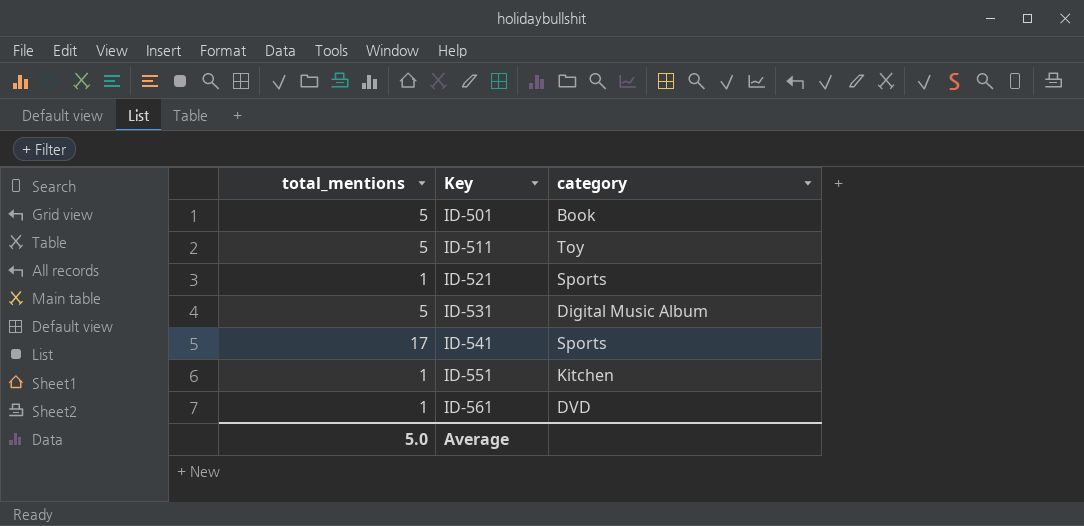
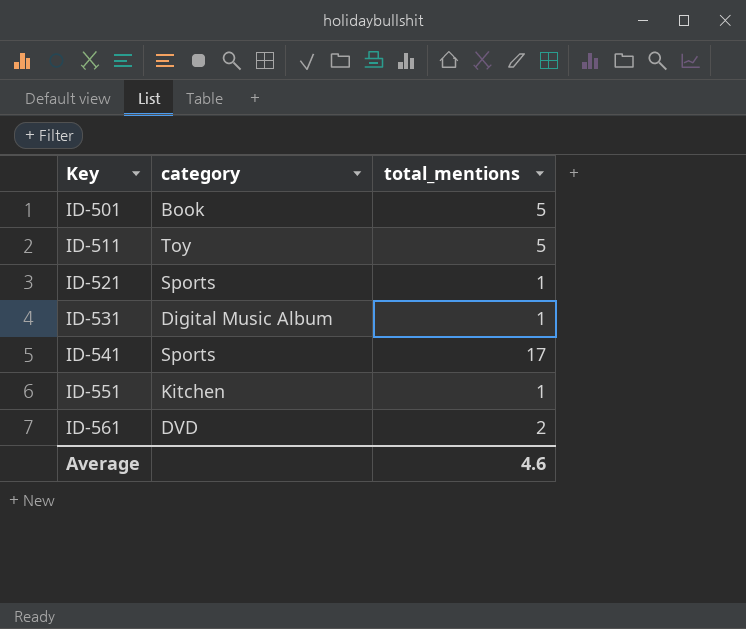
column total_mentions | position: 1 -> 3
ID-531 | total_mentions: 5 -> 1
ID-561 | total_mentions: 1 -> 2
Average | total_mentions: 5.0 -> 4.6

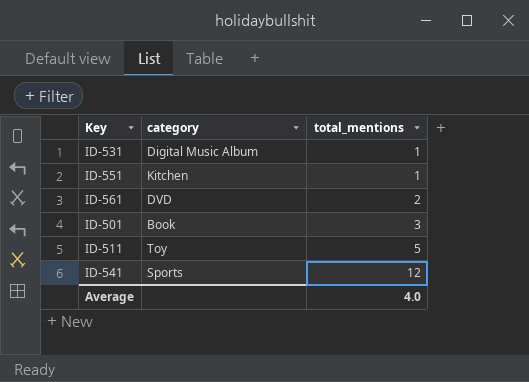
row order: Key ascending -> total_mentions ascending
row ID-521: Sports | 1 -> none
ID-501 | total_mentions: 5 -> 3
ID-541 | total_mentions: 17 -> 12
Average | total_mentions: 4.6 -> 4.0

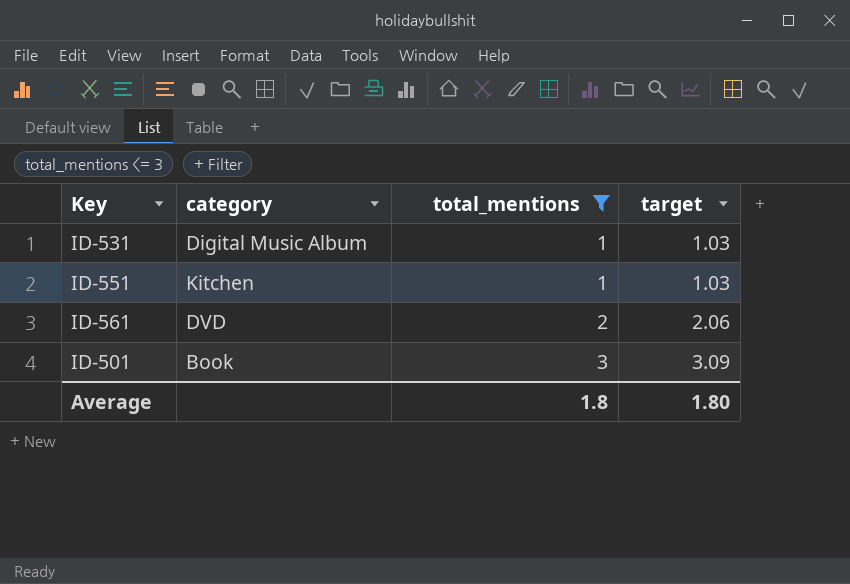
filter: none -> total_mentions <= 3
column target | formula: none -> [total_mentions] * 1.03
Average | total_mentions: 4.0 -> 1.8

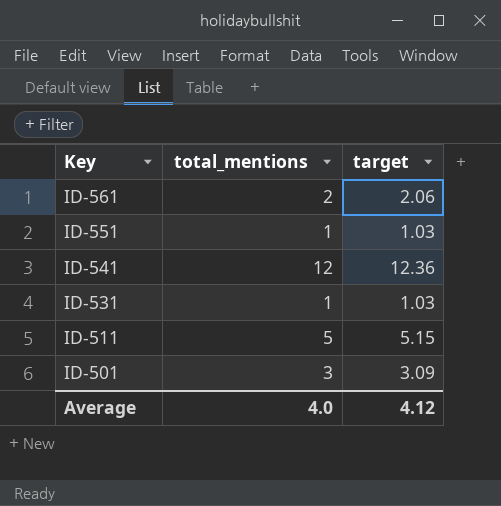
filter: total_mentions <= 3 -> none
row order: total_mentions ascending -> Key descending
column category | position: 2 -> none
Average | total_mentions: 1.8 -> 4.0
Average | target: 1.80 -> 4.12

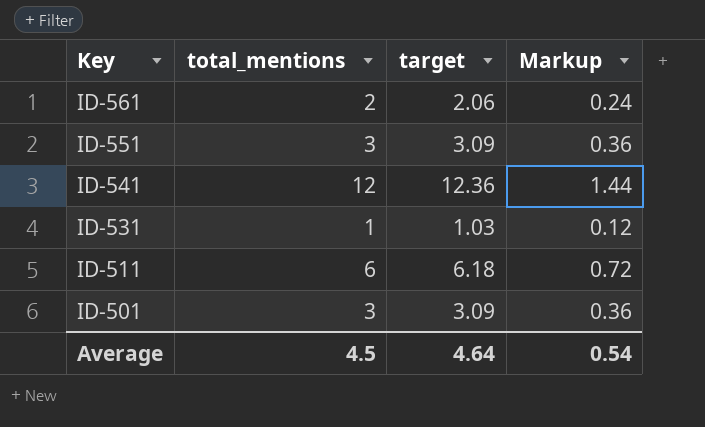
column Markup | formula: none -> [total_mentions] * 0.12
ID-551 | total_mentions: 1 -> 3
ID-551 | target: 1.03 -> 3.09
ID-511 | total_mentions: 5 -> 6
ID-511 | target: 5.15 -> 6.18
Average | total_mentions: 4.0 -> 4.5
Average | target: 4.12 -> 4.64

